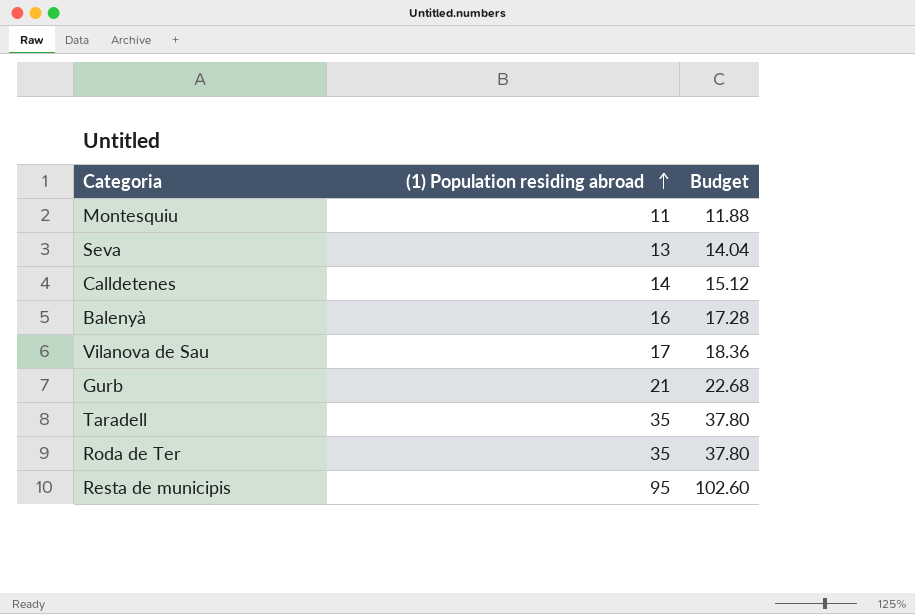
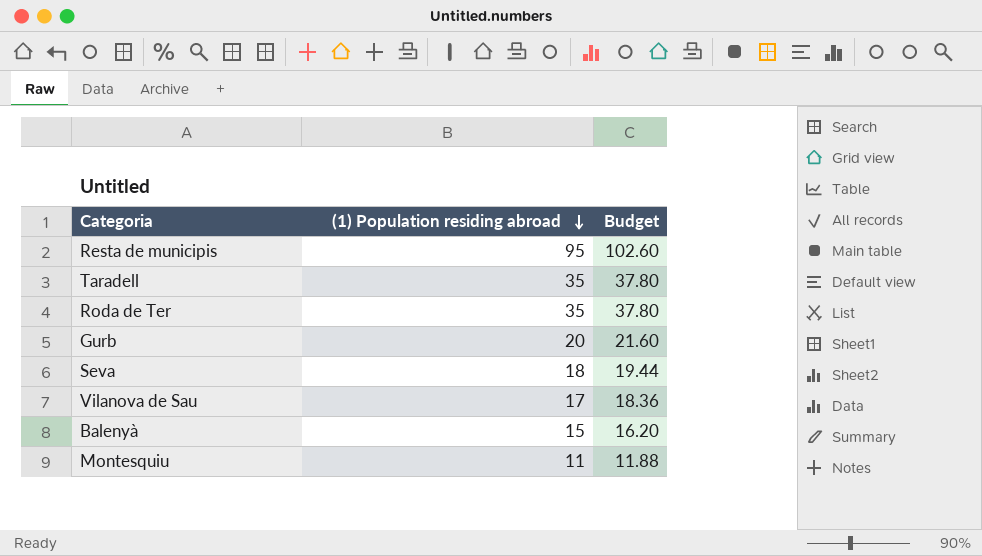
row order: (1) Population residing abroad ascending -> (1) Population residing abroad descending
row Calldetenes: 14 | 15.12 -> none
Gurb | (1) Population residing abroad: 21 -> 20
Gurb | Budget: 22.68 -> 21.60
Seva | (1) Population residing abroad: 13 -> 18
Seva | Budget: 14.04 -> 19.44
Balenyà | (1) Population residing abroad: 16 -> 15
Balenyà | Budget: 17.28 -> 16.20

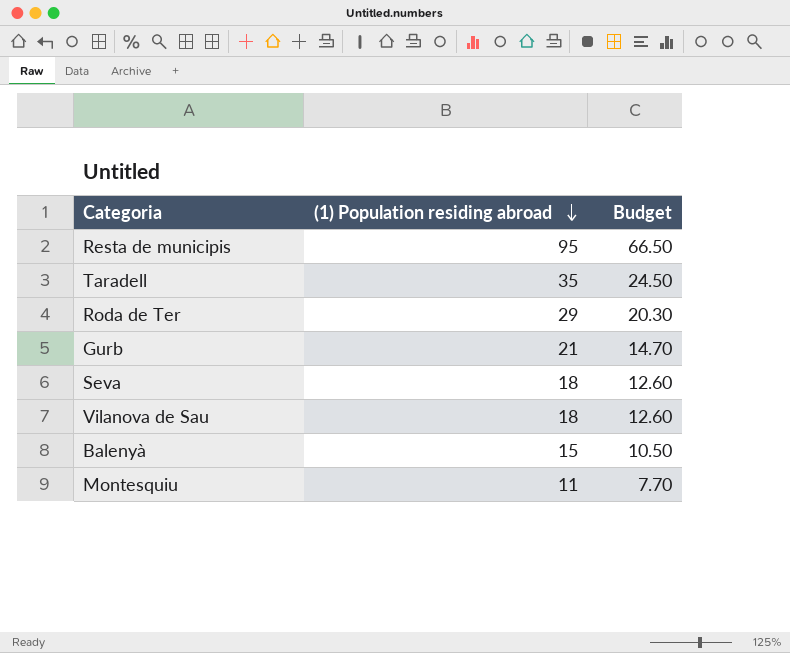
column Budget | formula: [(1) Population residing abroad] * 1.08 -> [(1) Population residing abroad] * 0.7
Roda de Ter | (1) Population residing abroad: 35 -> 29
Gurb | (1) Population residing abroad: 20 -> 21
Vilanova de Sau | (1) Population residing abroad: 17 -> 18

